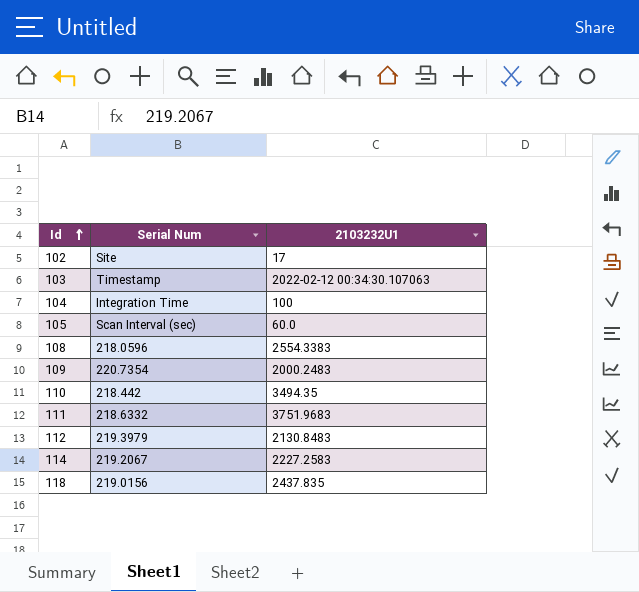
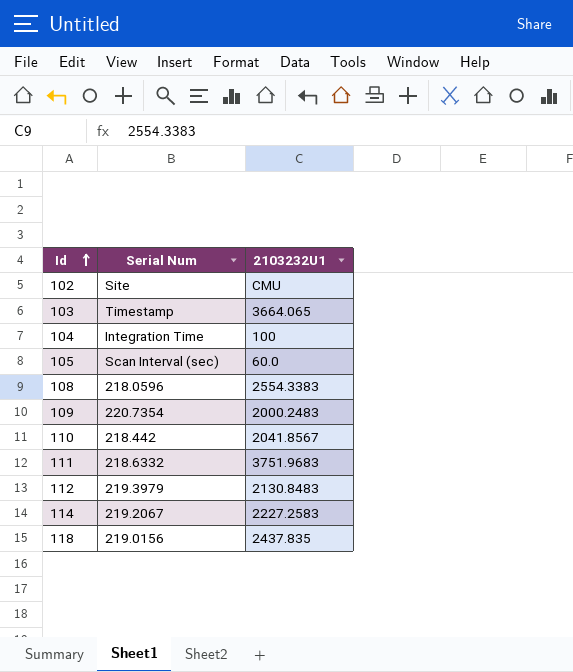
102 | 2103232U1: 17 -> CMU
103 | 2103232U1: 2022-02-12 00:34:30.107063 -> 3664.065
110 | 2103232U1: 3494.35 -> 2041.8567

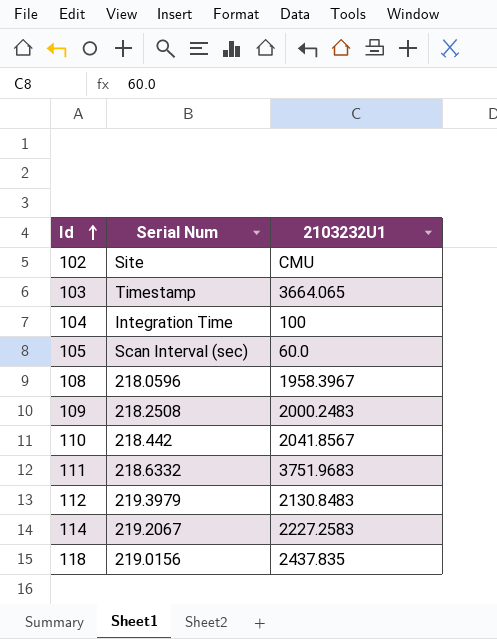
108 | 2103232U1: 2554.3383 -> 1958.3967
109 | Serial Num: 220.7354 -> 218.2508

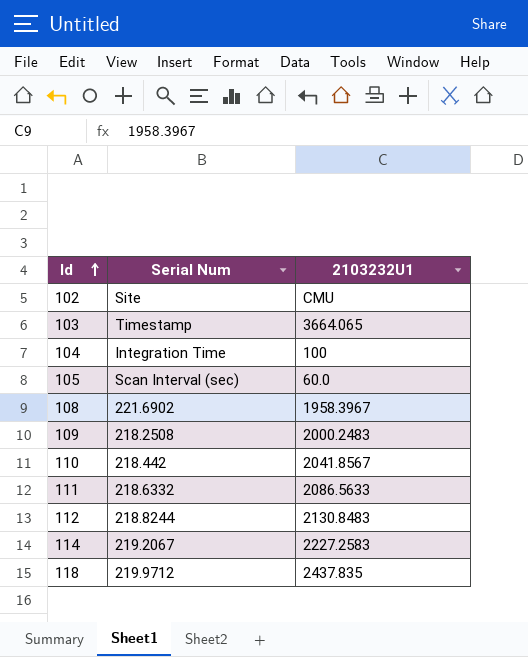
108 | Serial Num: 218.0596 -> 221.6902
111 | 2103232U1: 3751.9683 -> 2086.5633
112 | Serial Num: 219.3979 -> 218.8244
118 | Serial Num: 219.0156 -> 219.9712

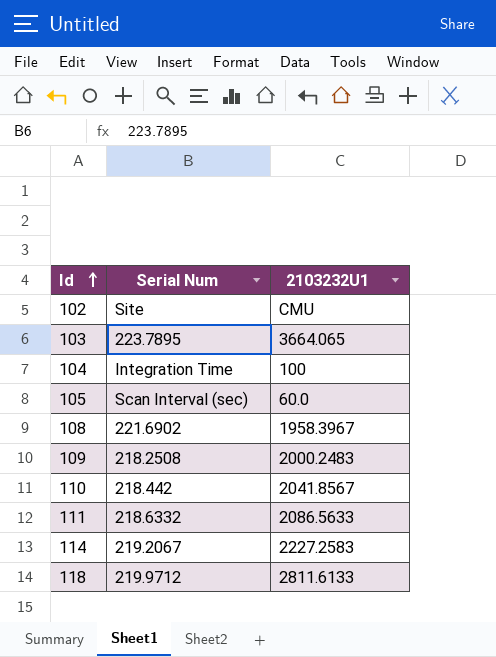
row 112: 218.8244 | 2130.8483 -> none
103 | Serial Num: Timestamp -> 223.7895
118 | 2103232U1: 2437.835 -> 2811.6133

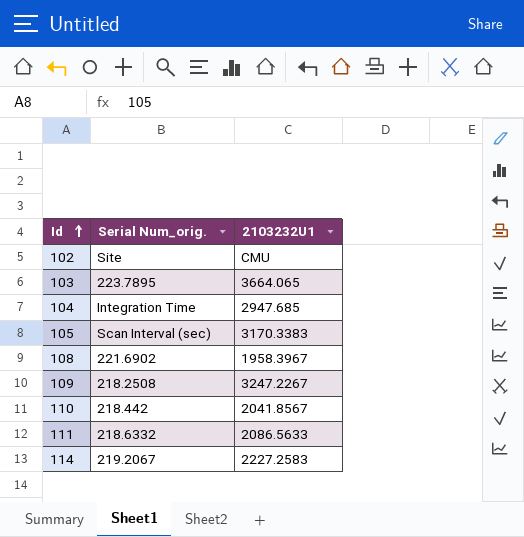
column name: Serial Num -> Serial Num_orig.
row 118: 219.9712 | 2811.6133 -> none
104 | 2103232U1: 100 -> 2947.685
105 | 2103232U1: 60.0 -> 3170.3383
109 | 2103232U1: 2000.2483 -> 3247.2267

